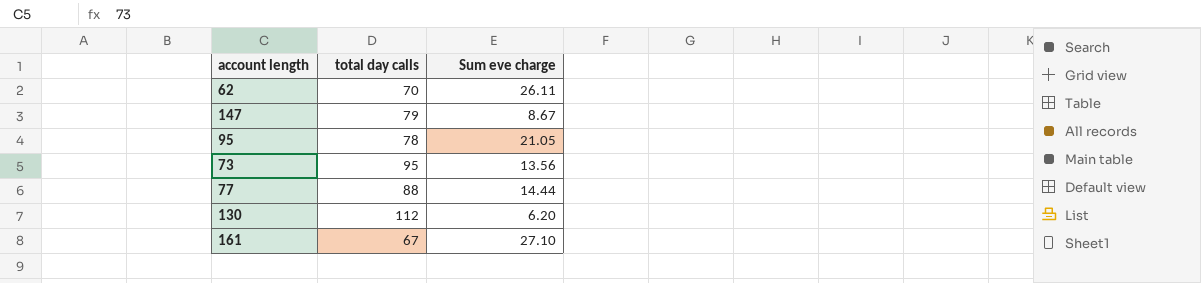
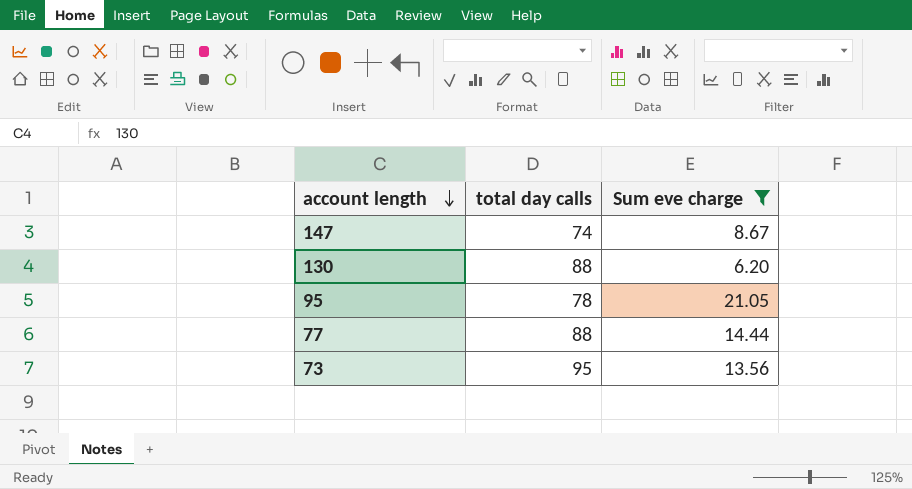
filter: none -> Sum eve charge <= 21.05
row order: none -> account length descending
147 | total day calls: 79 -> 74
130 | total day calls: 112 -> 88

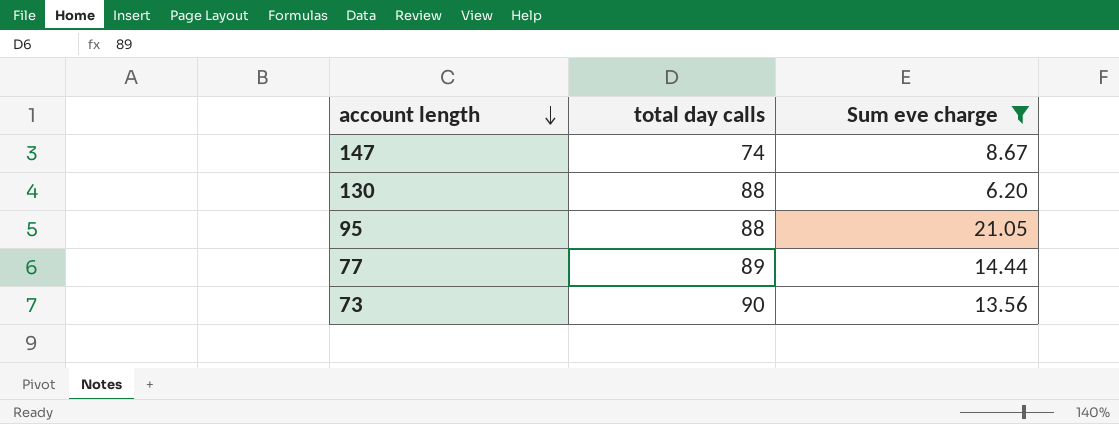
95 | total day calls: 78 -> 88
77 | total day calls: 88 -> 89
73 | total day calls: 95 -> 90

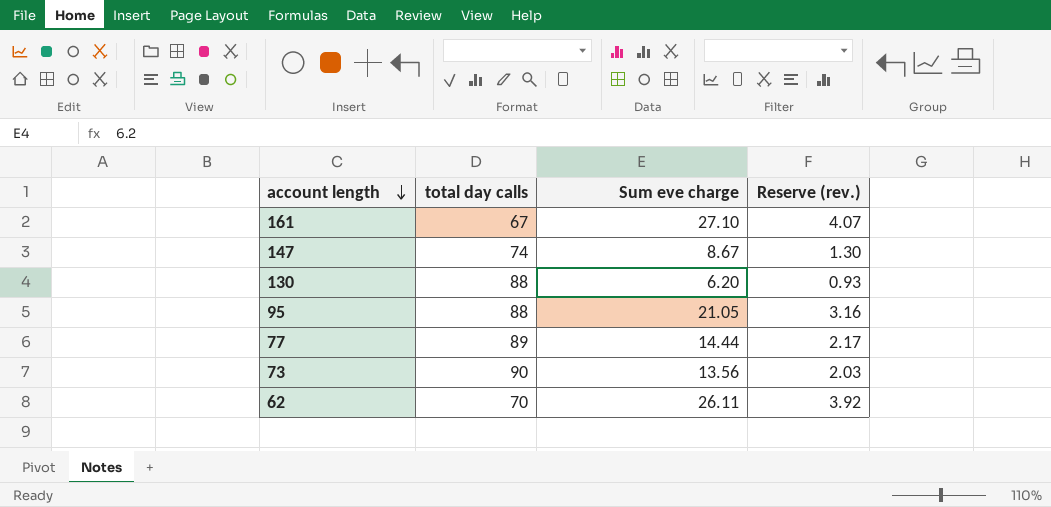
filter: Sum eve charge <= 21.05 -> none
column Reserve (rev.) | formula: none -> [Sum eve charge] * 0.15

